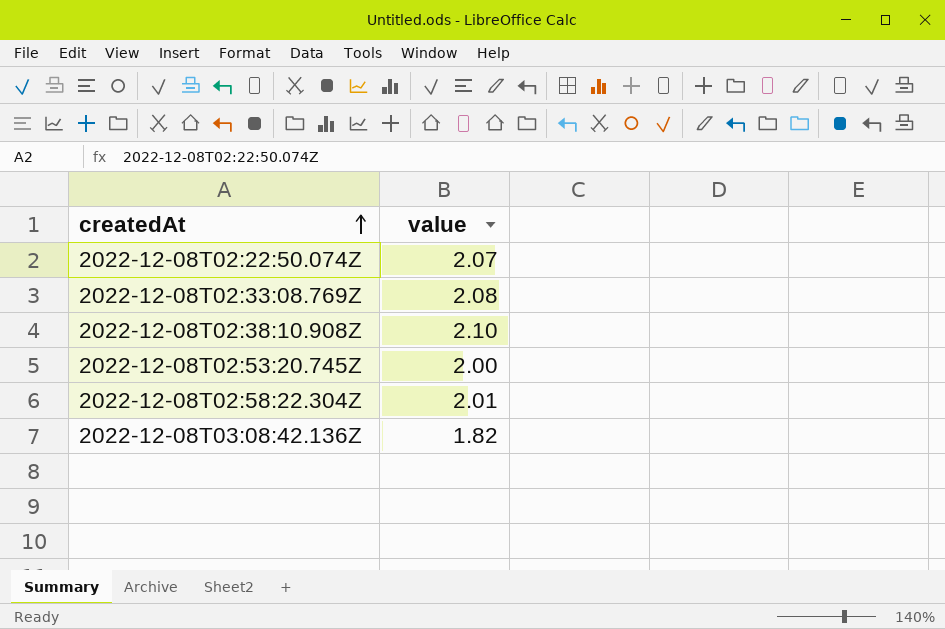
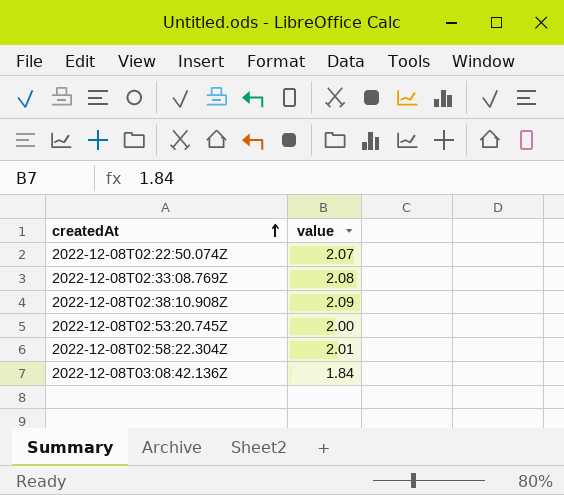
2022-12-08T02:38:10.908Z | value: 2.10 -> 2.09
2022-12-08T03:08:42.136Z | value: 1.82 -> 1.84

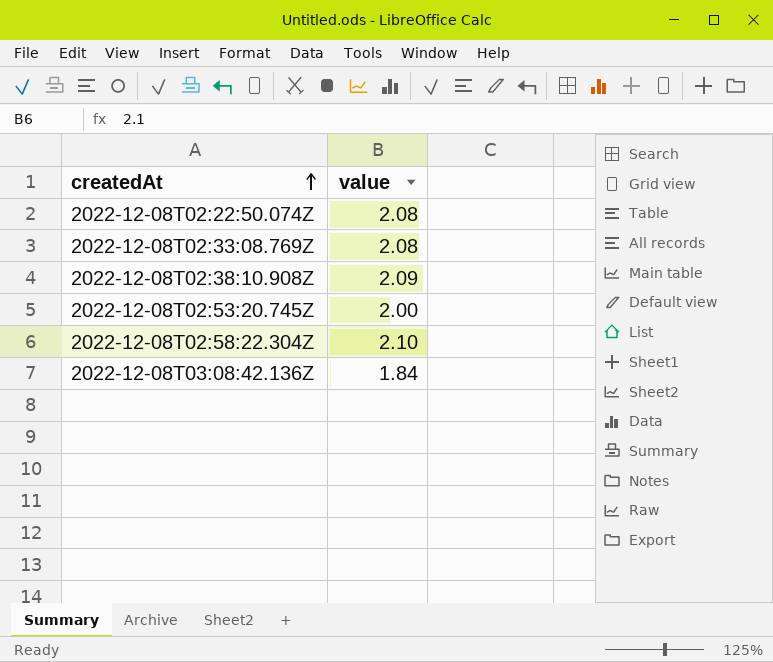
2022-12-08T02:22:50.074Z | value: 2.07 -> 2.08
2022-12-08T02:58:22.304Z | value: 2.01 -> 2.10

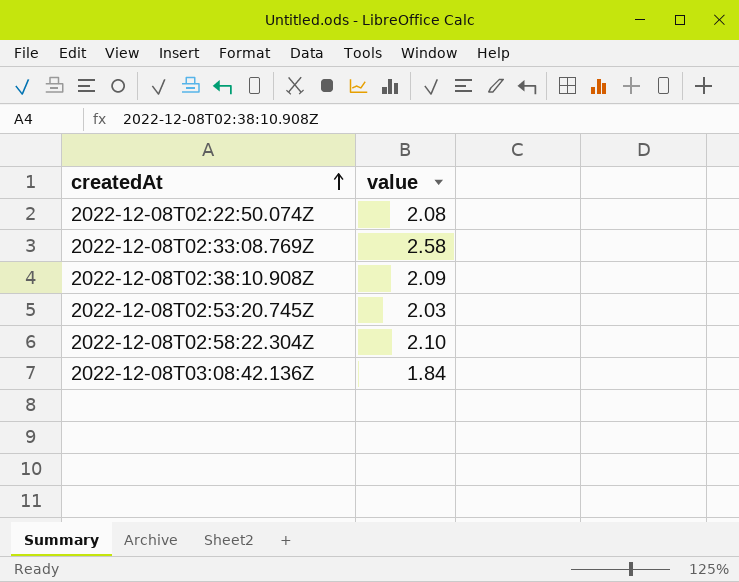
2022-12-08T02:33:08.769Z | value: 2.08 -> 2.58
2022-12-08T02:53:20.745Z | value: 2.00 -> 2.03

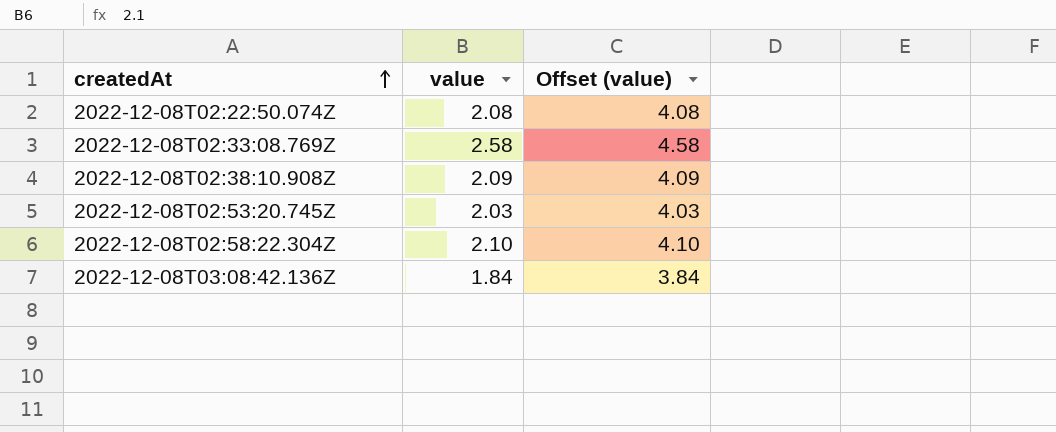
column Offset (value) | formula: none -> [value] + 2

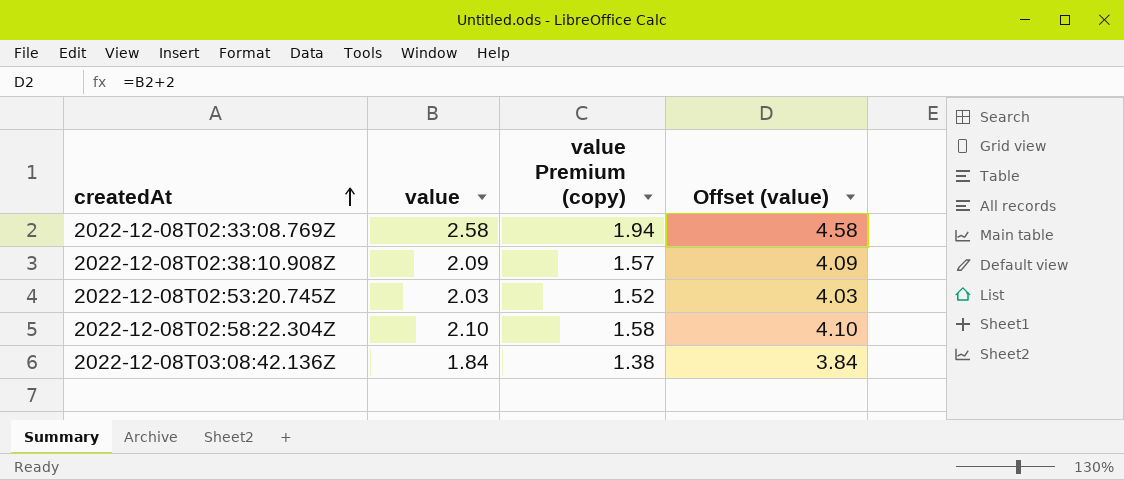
column value Premium (copy) | formula: none -> [value] * 0.75
row 2022-12-08T02:22:50.074Z: 2.08 | 4.08 -> none

